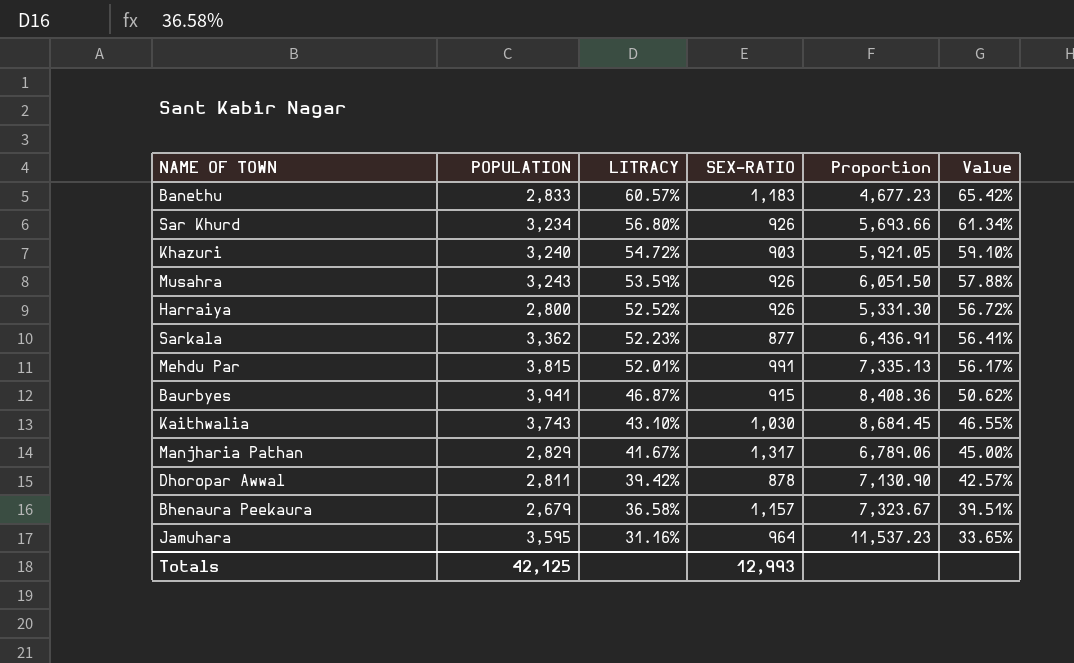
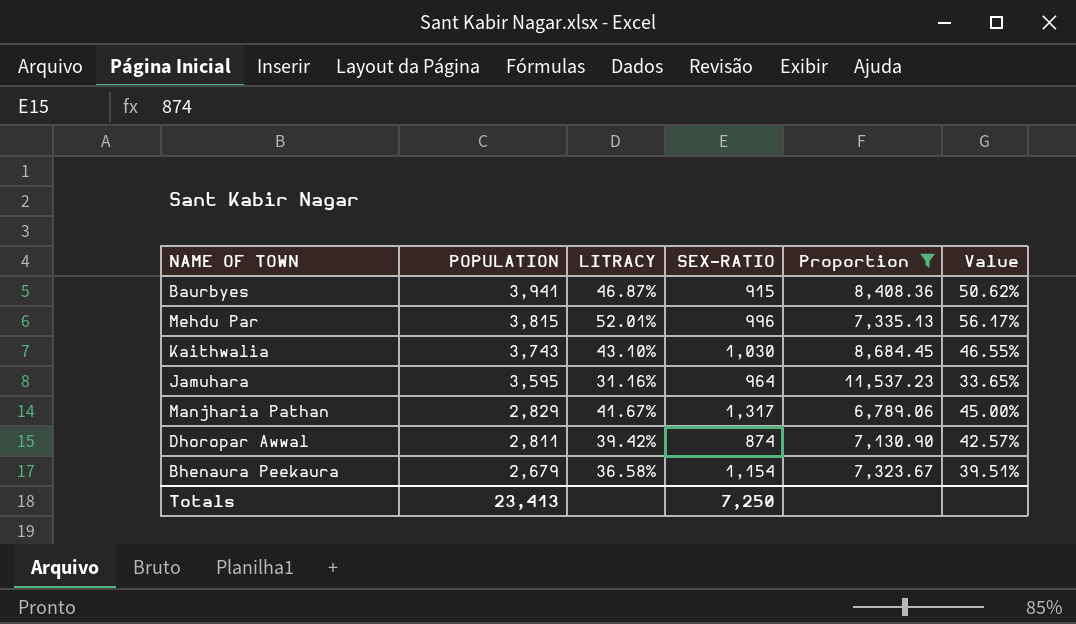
filter: none -> Proportion >= 6,789.06
row order: LITRACY descending -> POPULATION descending
Mehdu Par | SEX-RATIO: 991 -> 996
Dhoropar Awwal | SEX-RATIO: 878 -> 874
Bhenaura Peekaura | SEX-RATIO: 1,157 -> 1,154
Totals | POPULATION: 42,125 -> 23,413
Totals | SEX-RATIO: 12,993 -> 7,250

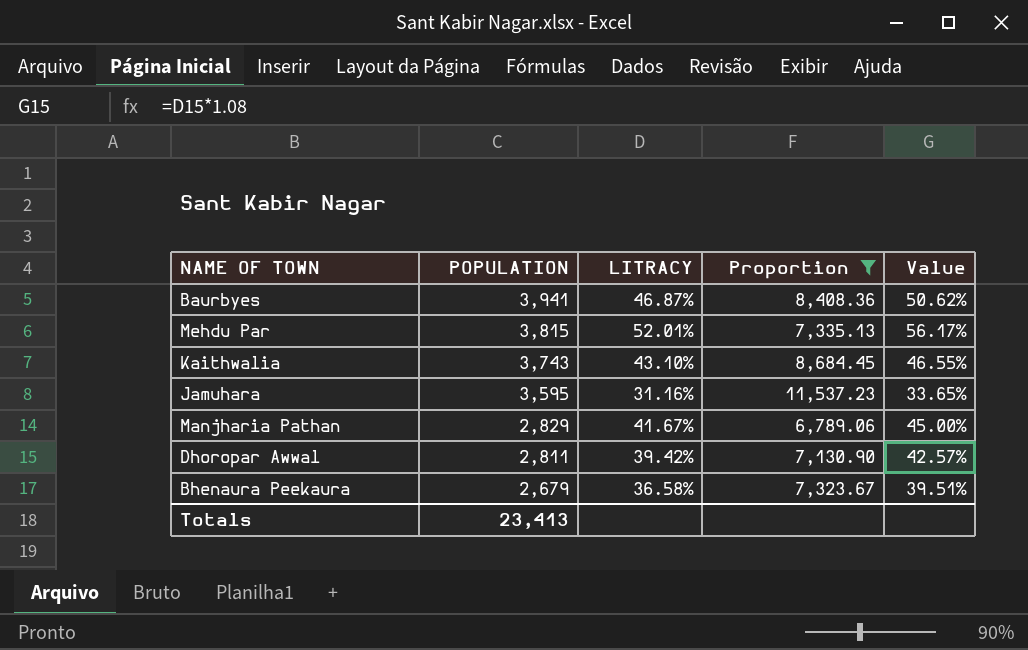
column SEX-RATIO | position: 4 -> none

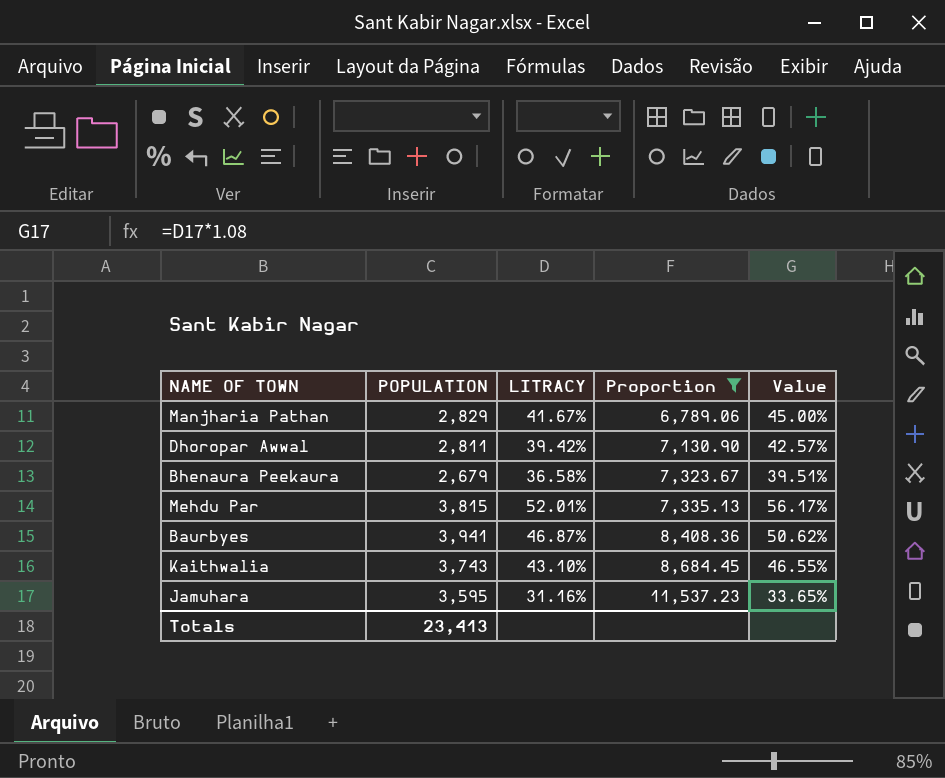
row order: POPULATION descending -> Proportion ascending

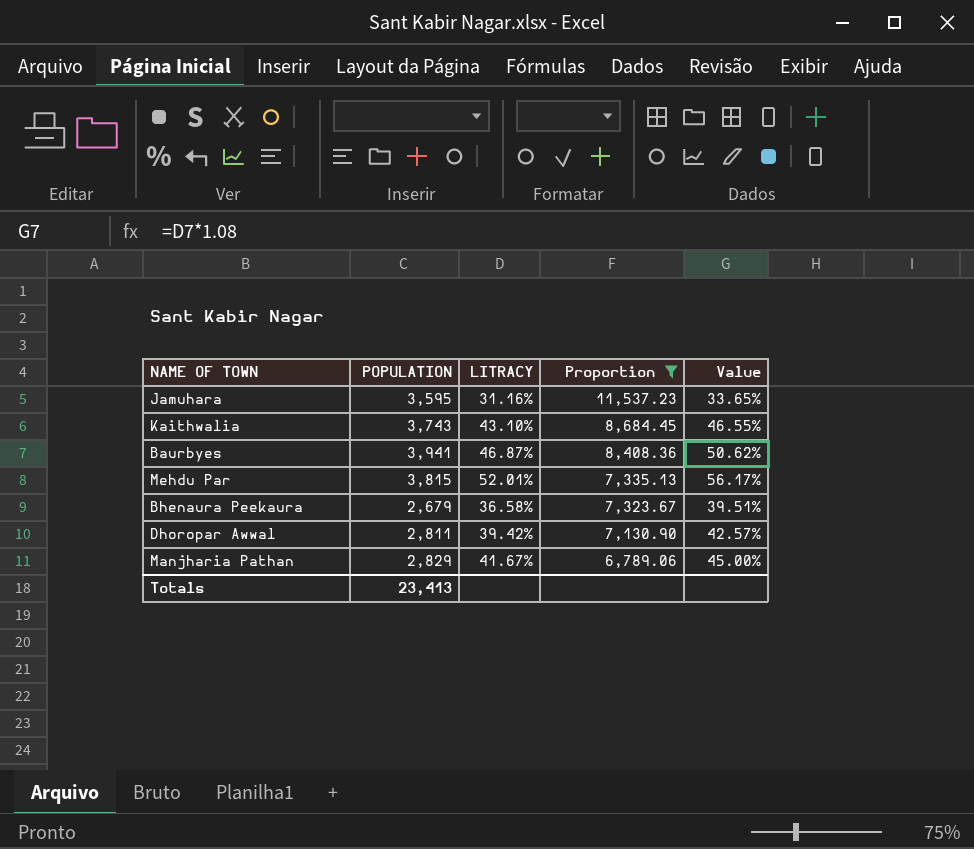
row order: Proportion ascending -> Proportion descending

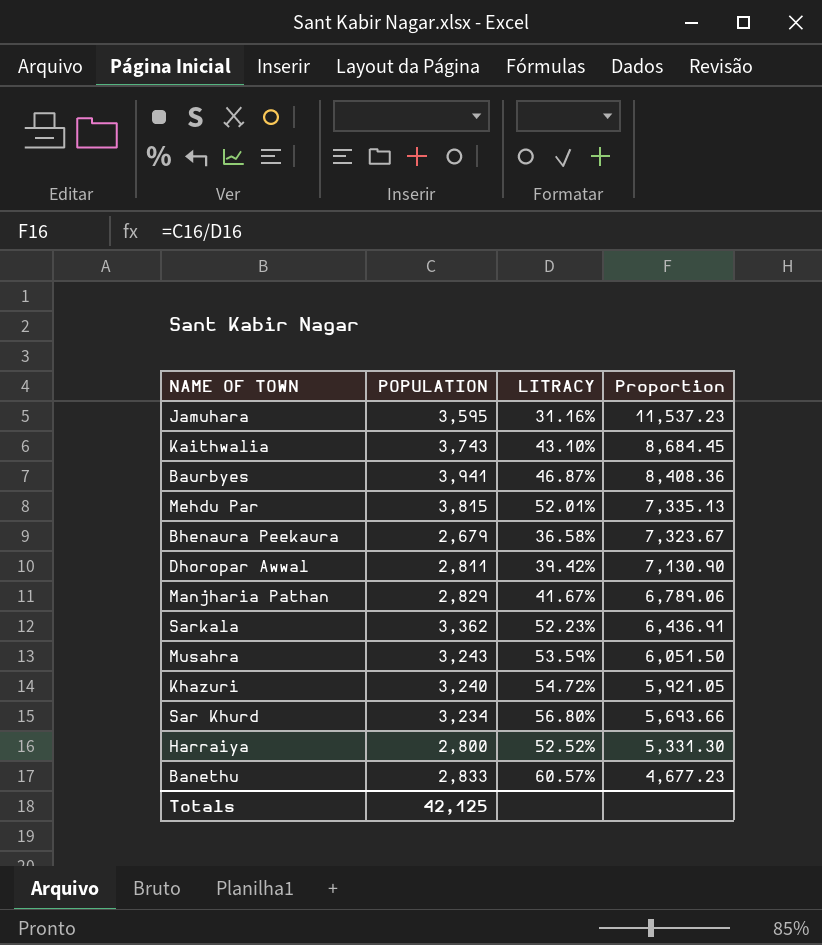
filter: Proportion >= 6,789.06 -> none
column Value | formula: [LITRACY] * 1.08 -> none
Totals | POPULATION: 23,413 -> 42,125

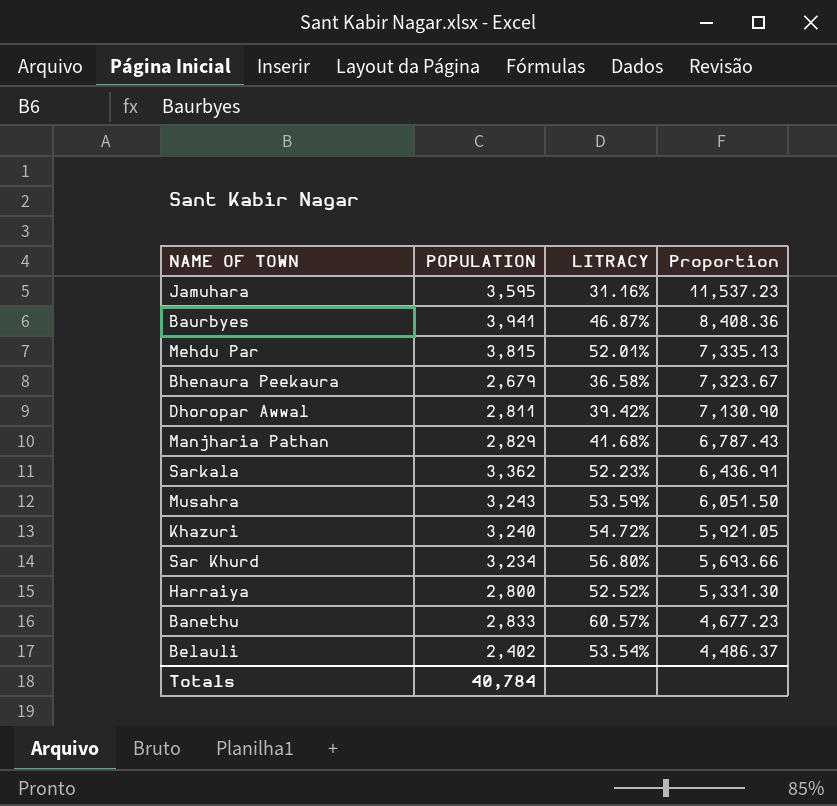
row Kaithwalia: 3,743 | 43.10% | 8,684.45 -> none
Manjharia Pathan | LITRACY: 41.67% -> 41.68%
Manjharia Pathan | Proportion: 6,789.06 -> 6,787.43
row Belauli: none -> 2,402 | 53.54% | 4,486.37
Totals | POPULATION: 42,125 -> 40,784

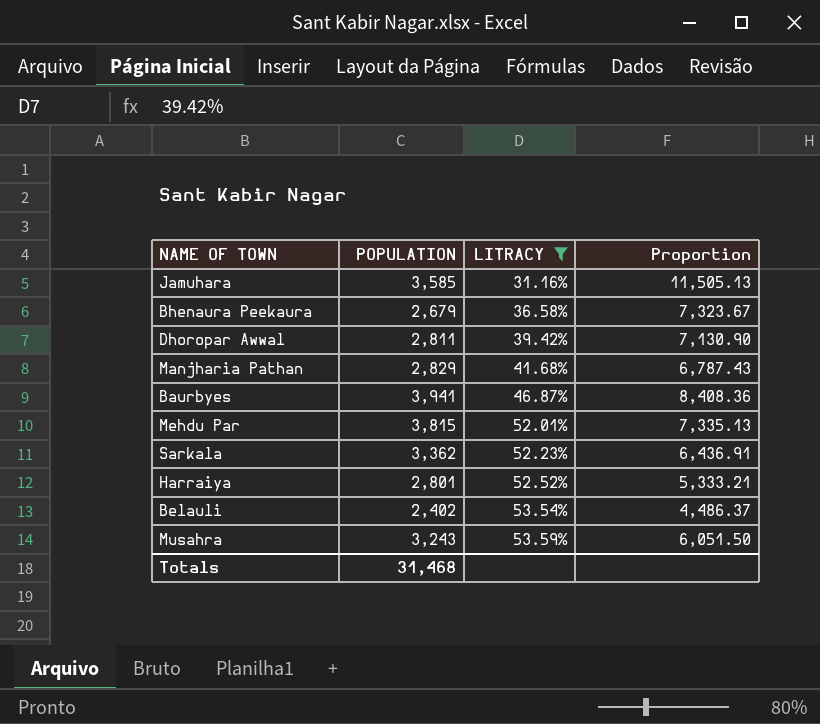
filter: none -> LITRACY <= 53.59%
row order: Proportion descending -> LITRACY ascending
Jamuhara | POPULATION: 3,595 -> 3,585
Jamuhara | Proportion: 11,537.23 -> 11,505.13
Harraiya | POPULATION: 2,800 -> 2,801
Harraiya | Proportion: 5,331.30 -> 5,333.21
Totals | POPULATION: 40,784 -> 31,468

